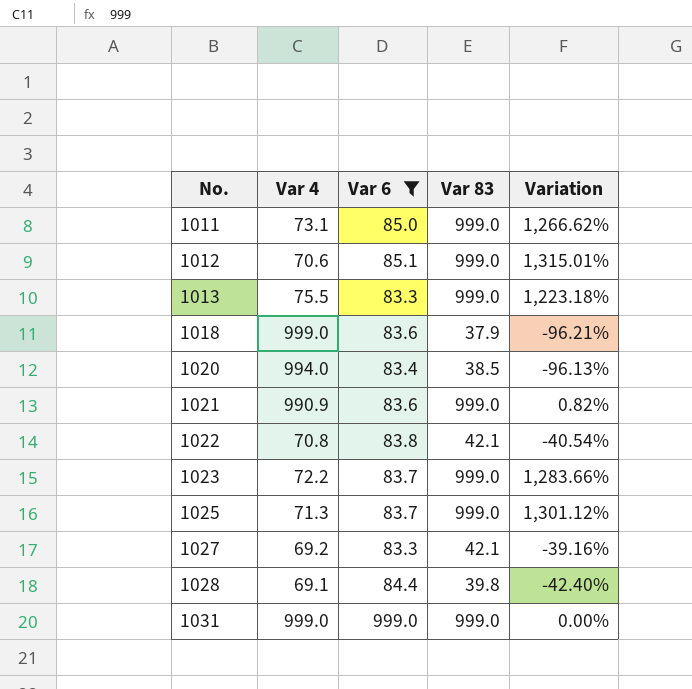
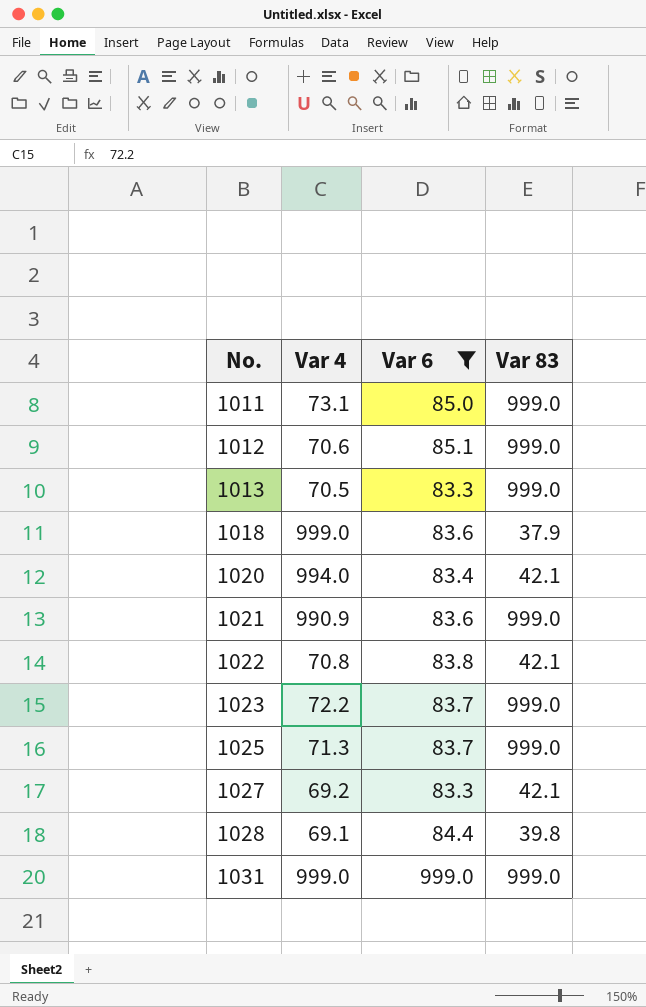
column Variation | formula: ([Var 83] - [Var 4]) / [Var 4] -> none
1013 | Var 4: 75.5 -> 70.5
1020 | Var 83: 38.5 -> 42.1

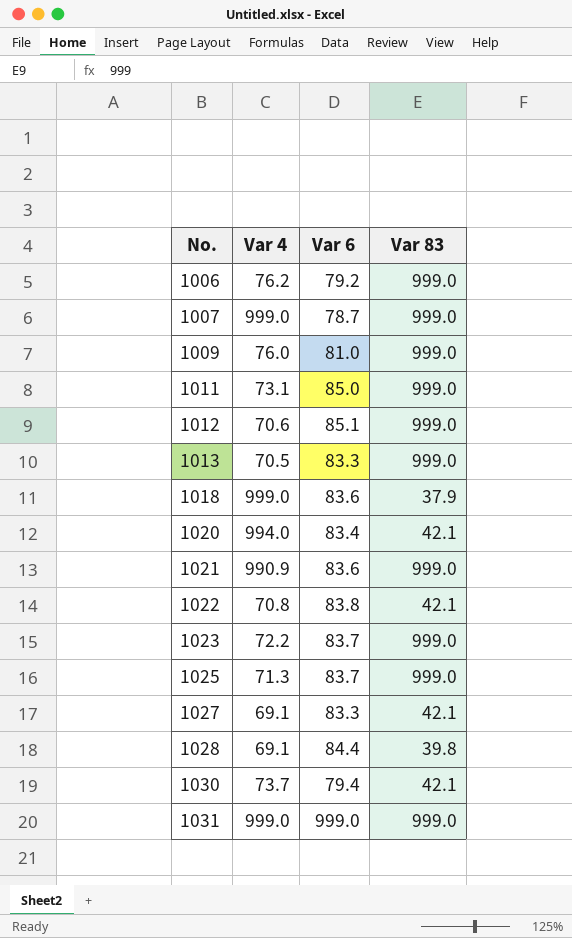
filter: Var 6 >= 83.3 -> none
1027 | Var 4: 69.2 -> 69.1

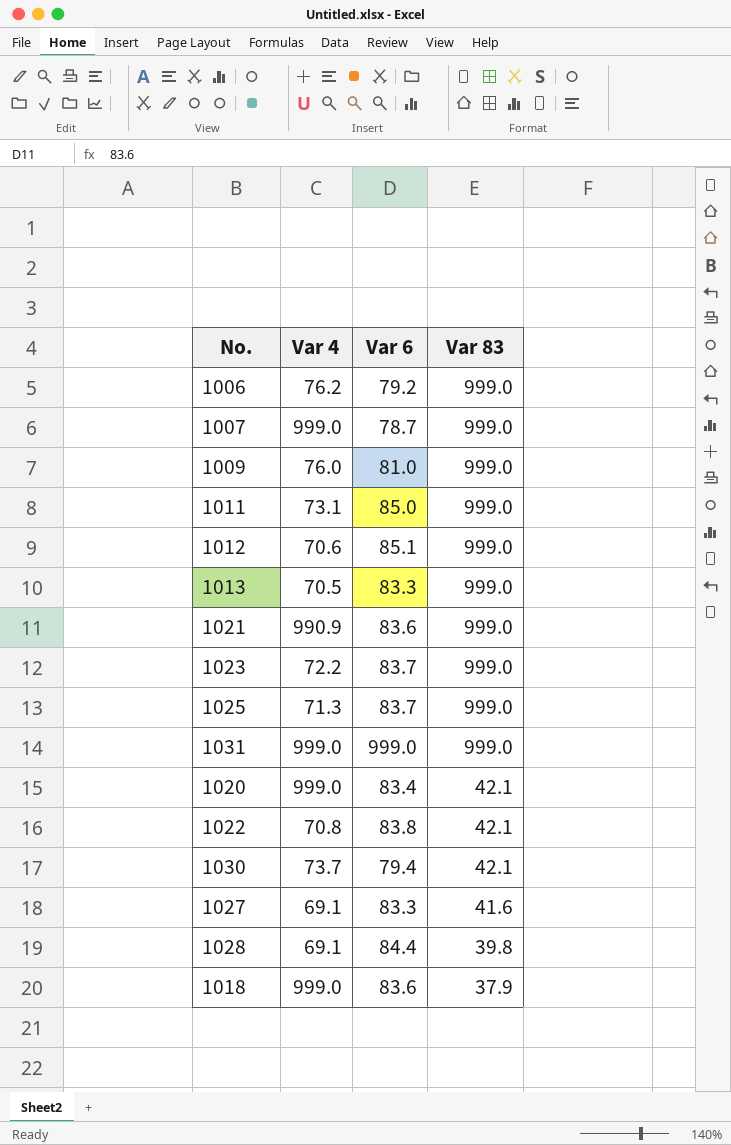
row order: No. ascending -> Var 83 descending
1020 | Var 4: 994.0 -> 999.0
1027 | Var 83: 42.1 -> 41.6

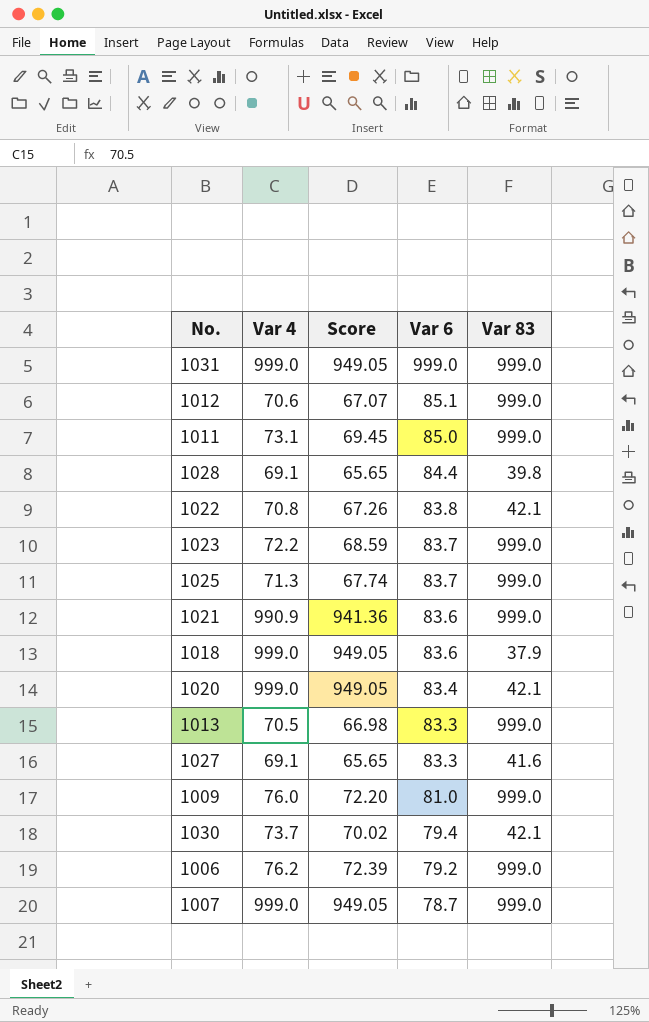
row order: Var 83 descending -> Var 6 descending
column Score | formula: none -> [Var 4] * 0.95

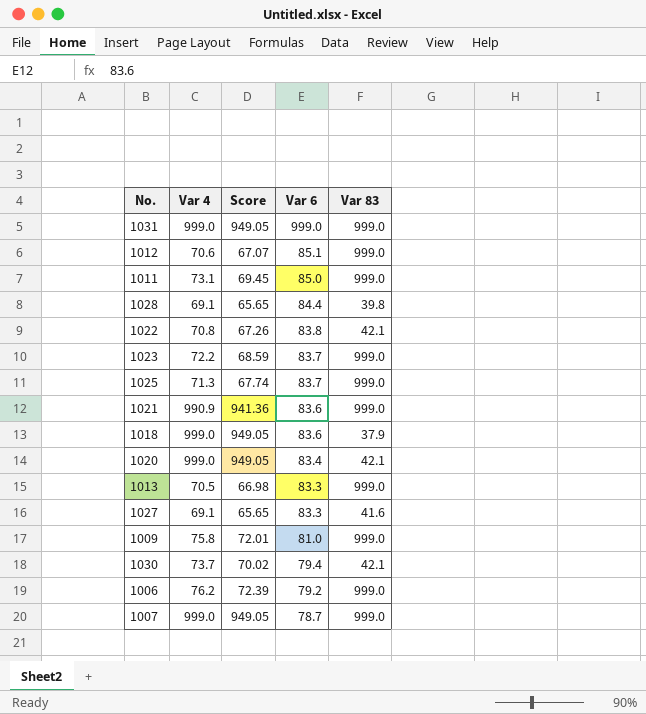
1009 | Var 4: 76.0 -> 75.8
1009 | Score: 72.20 -> 72.01

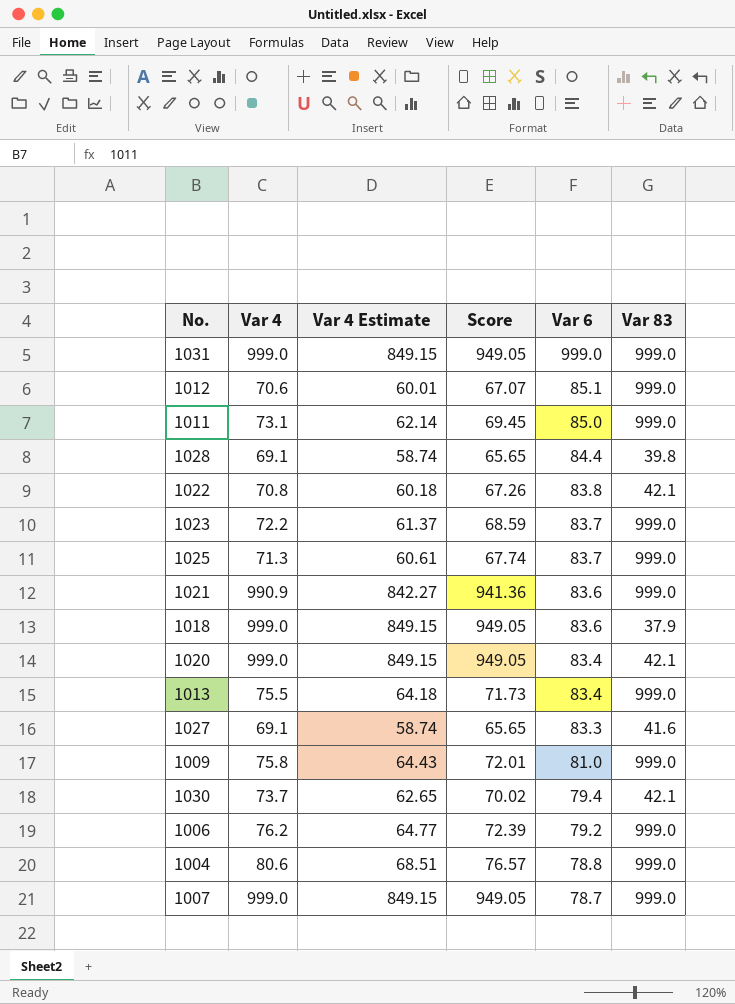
column Var 4 Estimate | formula: none -> [Var 4] * 0.85
1013 | Var 4: 70.5 -> 75.5
1013 | Score: 66.98 -> 71.73
1013 | Var 6: 83.3 -> 83.4
row 1004: none -> 80.6 | 68.51 | 76.57 | 78.8 | 999.0

